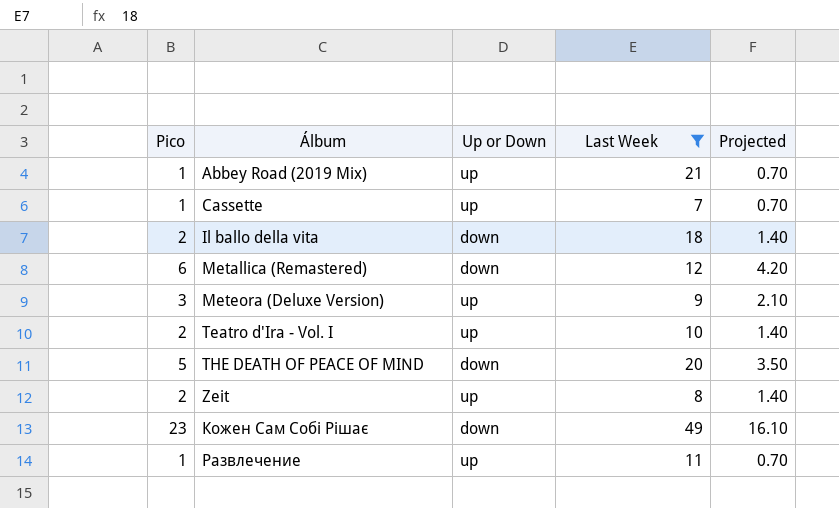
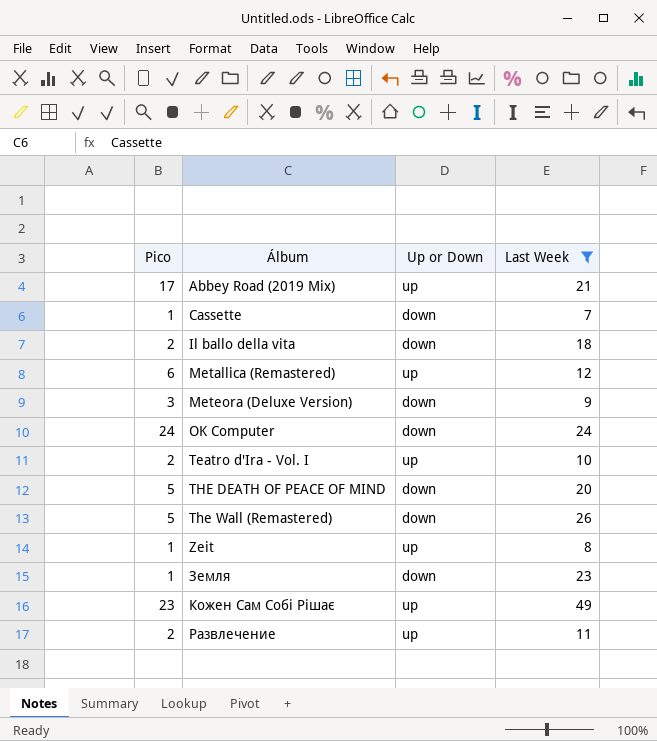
column Projected | formula: [Pico] * 0.7 -> none
Abbey Road (2019 Mix) | Pico: 1 -> 17
Cassette | Up or Down: up -> down
Metallica (Remastered) | Up or Down: down -> up
Meteora (Deluxe Version) | Up or Down: up -> down
row OK Computer: none -> 24 | down | 24
row The Wall (Remastered): none -> 5 | down | 26
Zeit | Pico: 2 -> 1
row Земля: none -> 1 | down | 23
Кожен Сам Собі Рішає | Up or Down: down -> up
Развлечение | Pico: 1 -> 2

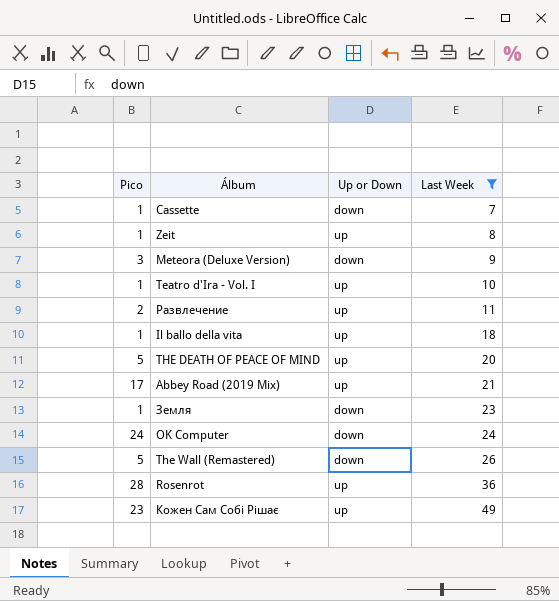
row order: Álbum ascending -> Last Week ascending
row Metallica (Remastered): 6 | up | 12 -> none
Teatro d'Ira - Vol. I | Pico: 2 -> 1
Il ballo della vita | Pico: 2 -> 1
Il ballo della vita | Up or Down: down -> up
THE DEATH OF PEACE OF MIND | Up or Down: down -> up
row Rosenrot: none -> 28 | up | 36

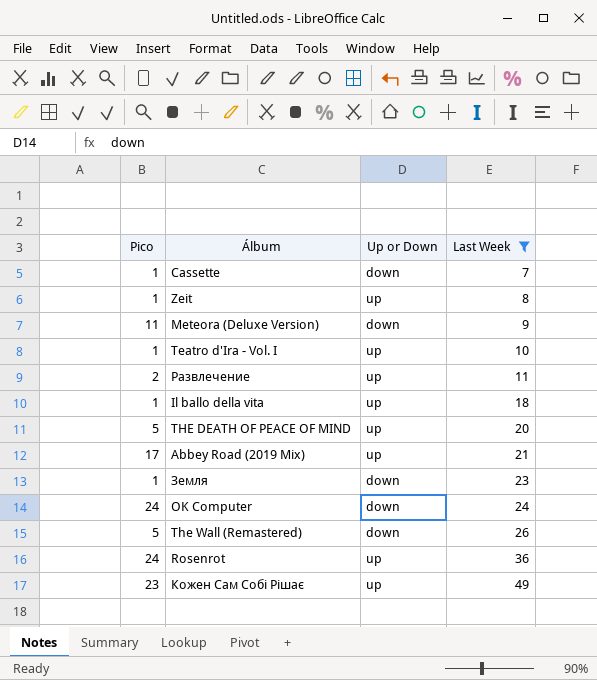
Meteora (Deluxe Version) | Pico: 3 -> 11
Rosenrot | Pico: 28 -> 24

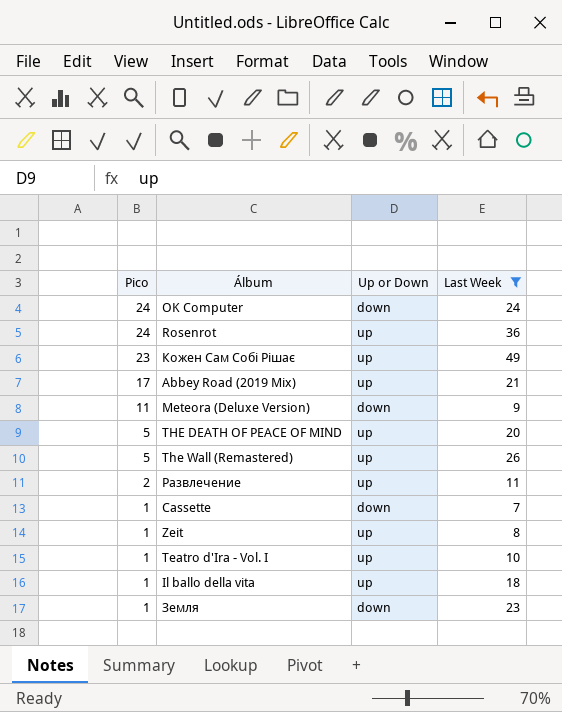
row order: Last Week ascending -> Pico descending
The Wall (Remastered) | Up or Down: down -> up

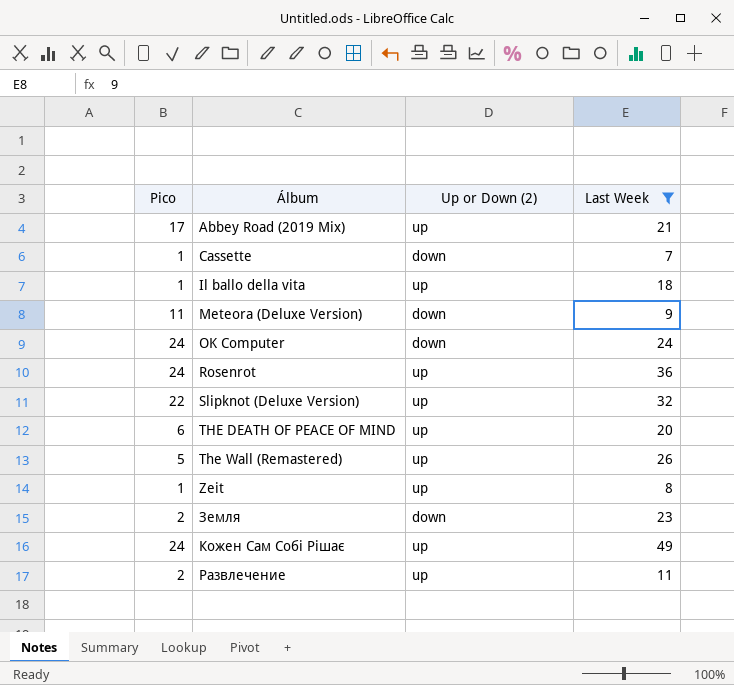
row order: Pico descending -> Álbum ascending
column name: Up or Down -> Up or Down (2)
row Teatro d'Ira - Vol. I: 1 | up | 10 -> none
row Slipknot (Deluxe Version): none -> 22 | up | 32
THE DEATH OF PEACE OF MIND | Pico: 5 -> 6
Земля | Pico: 1 -> 2
Кожен Сам Собі Рішає | Pico: 23 -> 24

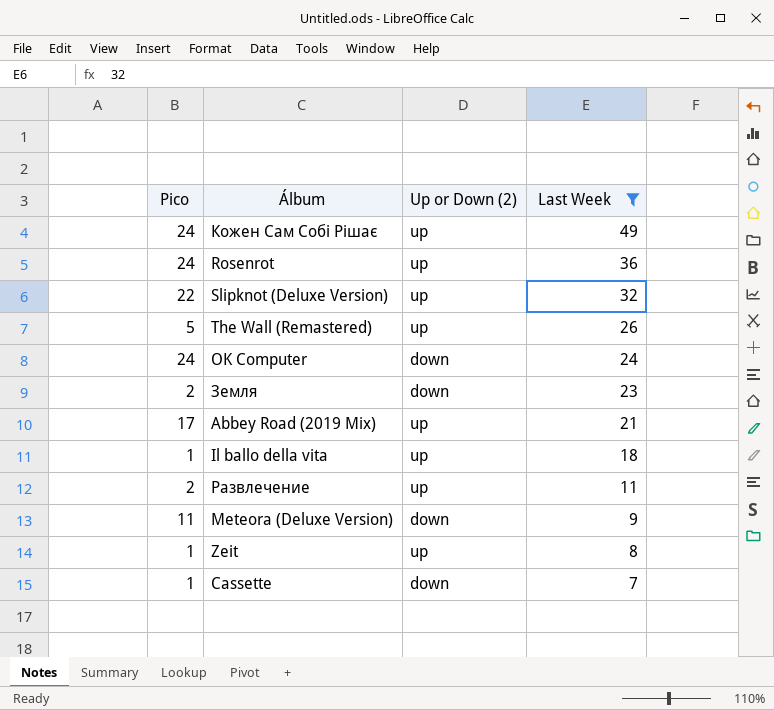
row order: Álbum ascending -> Last Week descending
row THE DEATH OF PEACE OF MIND: 6 | up | 20 -> none

